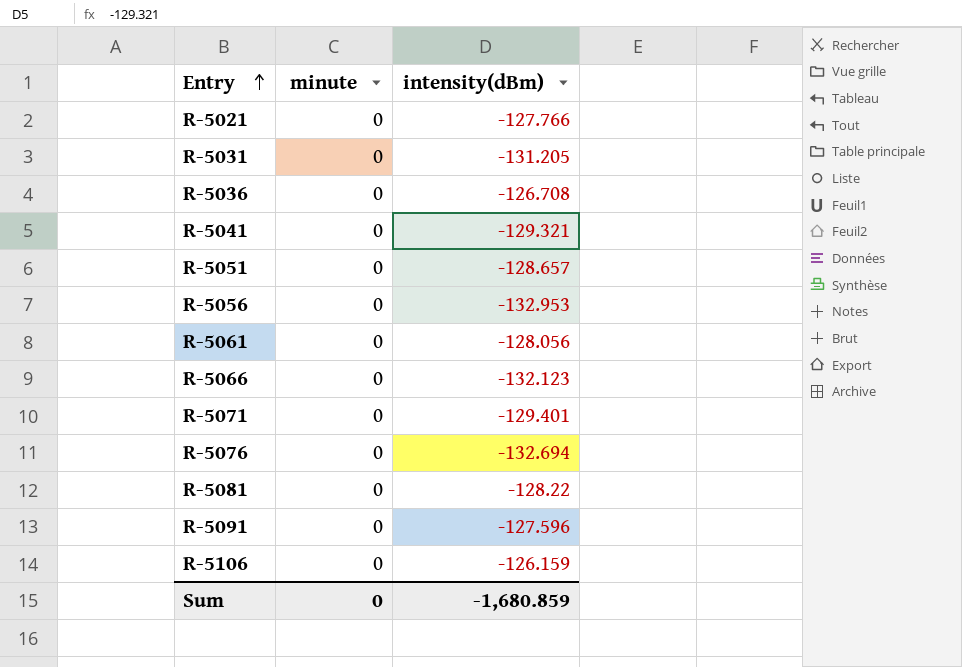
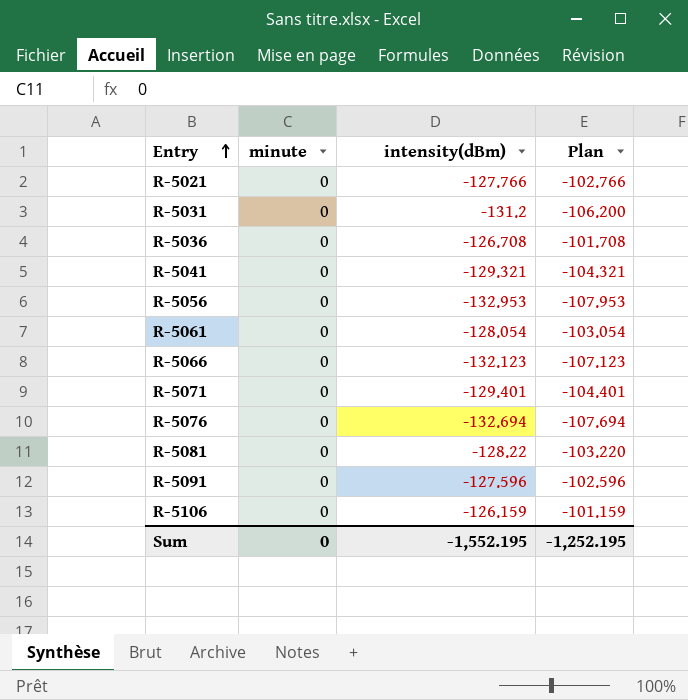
column Plan | formula: none -> [intensity(dBm)] + 25
row R-5051: 0 | -128.657 -> none
R-5031 | intensity(dBm): -131.205 -> -131.2
R-5061 | intensity(dBm): -128.056 -> -128.054
Sum | intensity(dBm): -1,680.859 -> -1,552.195

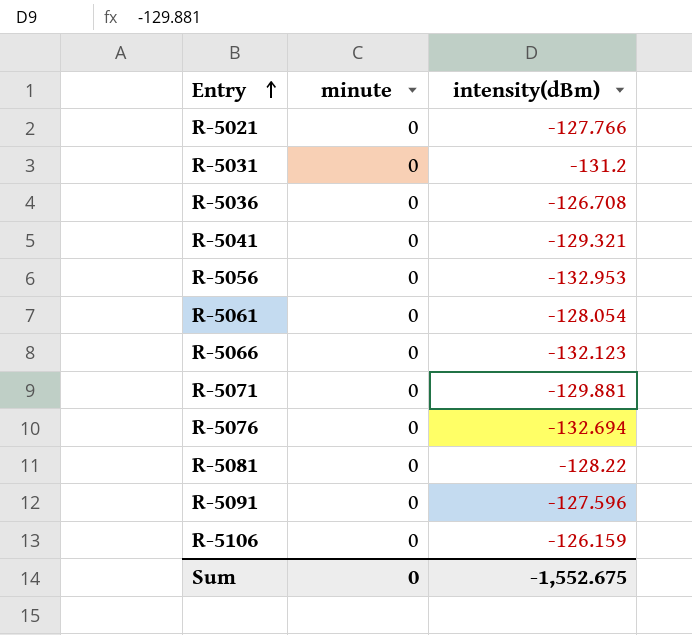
column Plan | formula: [intensity(dBm)] + 25 -> none
R-5071 | intensity(dBm): -129.401 -> -129.881
Sum | intensity(dBm): -1,552.195 -> -1,552.675

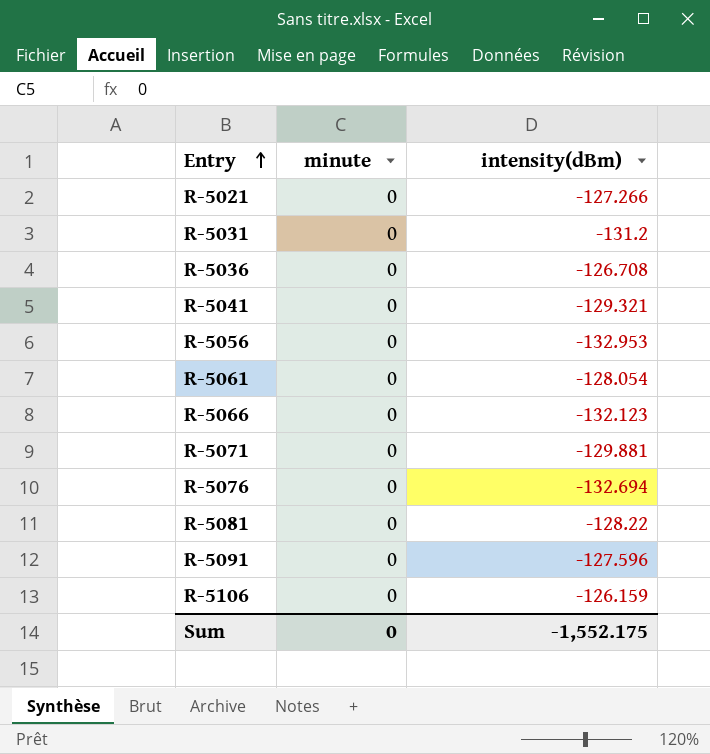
R-5021 | intensity(dBm): -127.766 -> -127.266
Sum | intensity(dBm): -1,552.675 -> -1,552.175

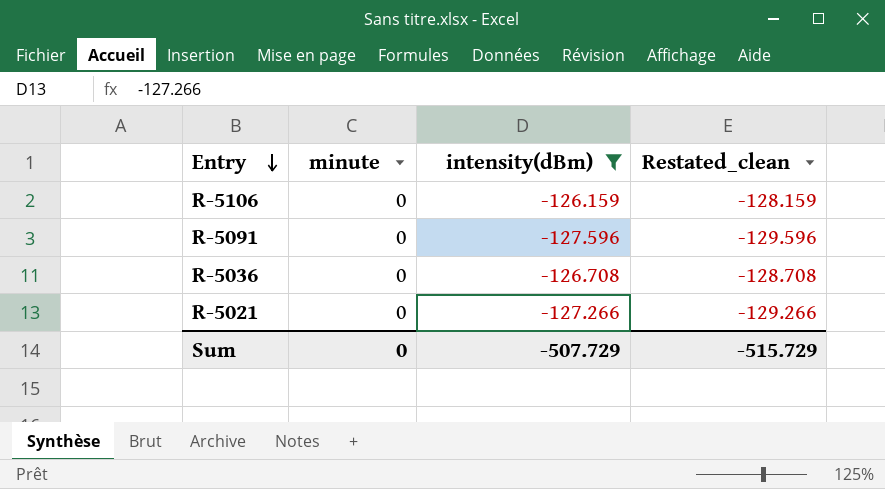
filter: none -> intensity(dBm) >= -127.596
row order: Entry ascending -> Entry descending
column Restated_clean | formula: none -> [intensity(dBm)] - 2
Sum | intensity(dBm): -1,552.175 -> -507.729

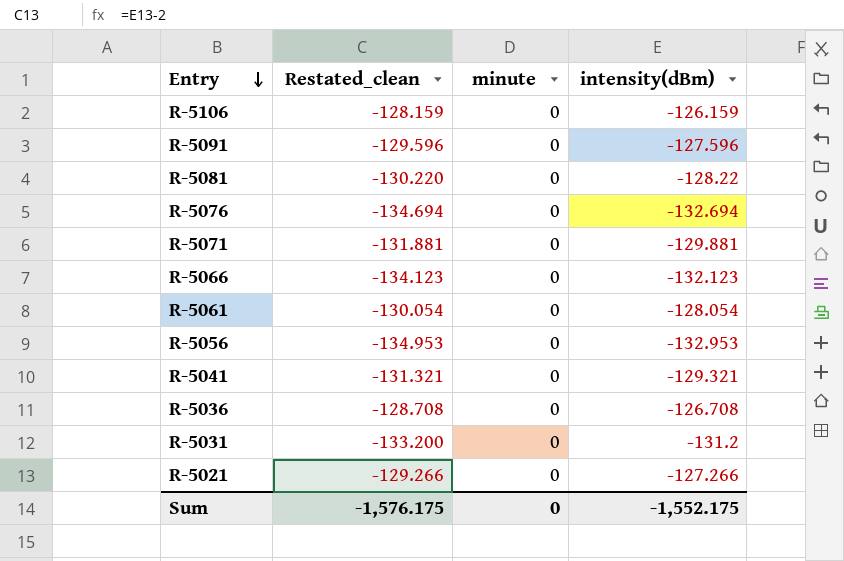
filter: intensity(dBm) >= -127.596 -> none
column Restated_clean | position: 4 -> 2
Sum | Restated_clean: -515.729 -> -1,576.175
Sum | intensity(dBm): -507.729 -> -1,552.175

